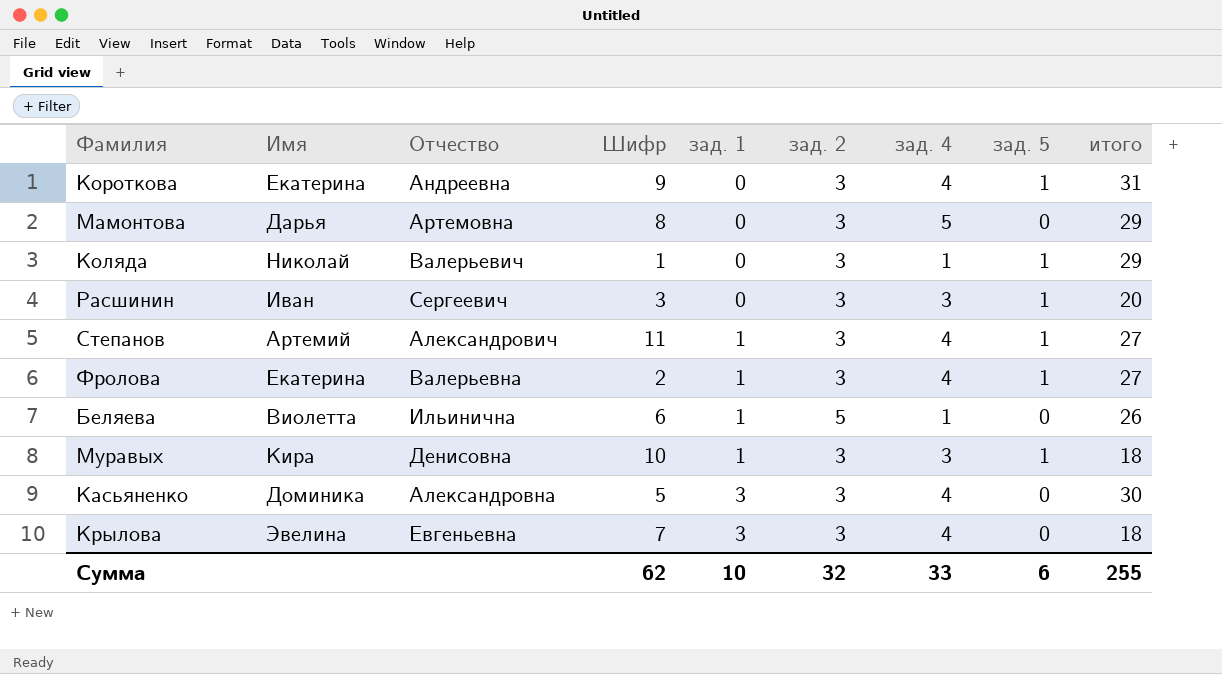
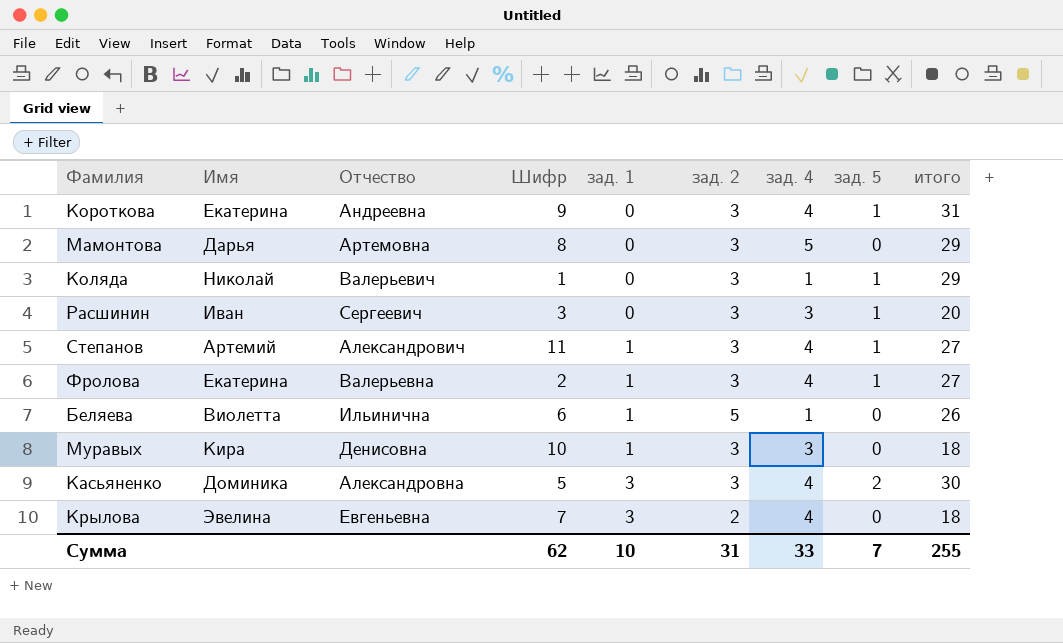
Муравых | зад. 5: 1 -> 0
Касьяненко | зад. 5: 0 -> 2
Крылова | зад. 2: 3 -> 2
Сумма | зад. 2: 32 -> 31
Сумма | зад. 5: 6 -> 7

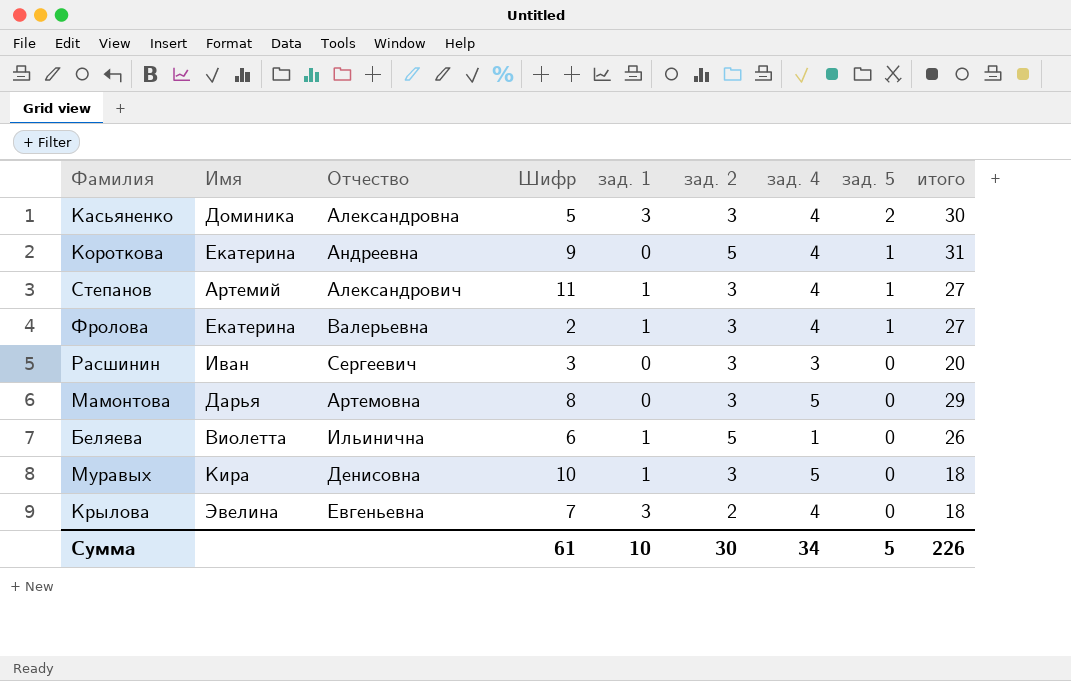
row order: зад. 1 ascending -> зад. 5 descending
row Коляда: Николай | Валерьевич | 1 | 0 | 3 | 1 | 1 | 29 -> none
Короткова | зад. 2: 3 -> 5
Расшинин | зад. 5: 1 -> 0
Муравых | зад. 4: 3 -> 5
Сумма | Шифр: 62 -> 61
Сумма | зад. 2: 31 -> 30
Сумма | зад. 4: 33 -> 34
Сумма | зад. 5: 7 -> 5
Сумма | итого: 255 -> 226

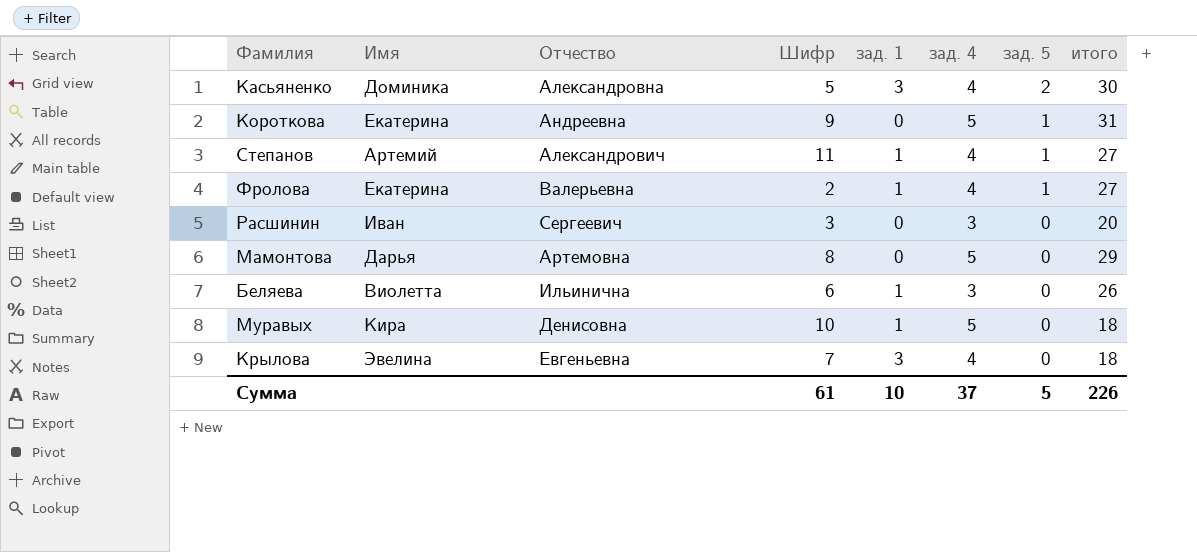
column зад. 2 | position: 6 -> none
Короткова | зад. 4: 4 -> 5
Беляева | зад. 4: 1 -> 3
Сумма | зад. 4: 34 -> 37

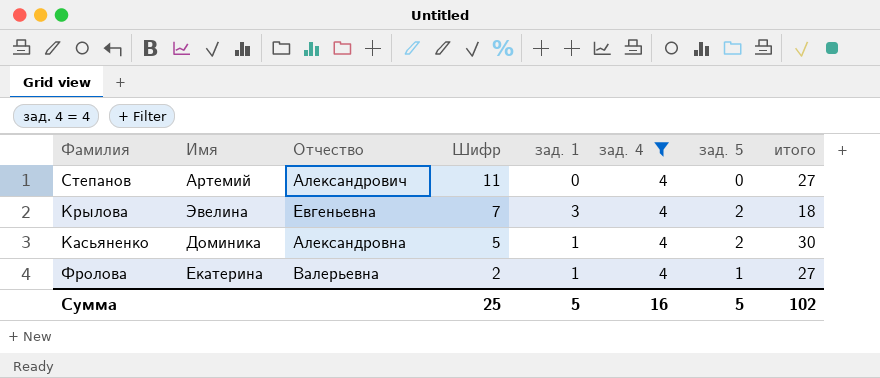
filter: none -> зад. 4 = 4
row order: зад. 5 descending -> Шифр descending
Степанов | зад. 1: 1 -> 0
Степанов | зад. 5: 1 -> 0
Крылова | зад. 5: 0 -> 2
Касьяненко | зад. 1: 3 -> 1
Сумма | Шифр: 61 -> 25
Сумма | зад. 1: 10 -> 5
Сумма | зад. 4: 37 -> 16
Сумма | итого: 226 -> 102

